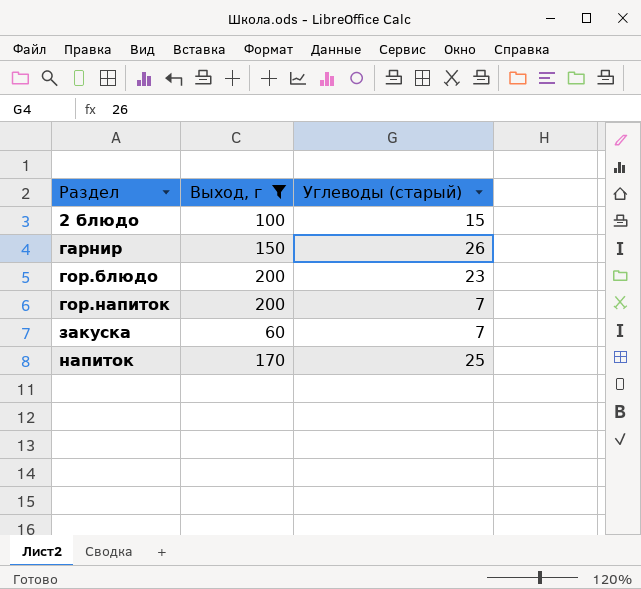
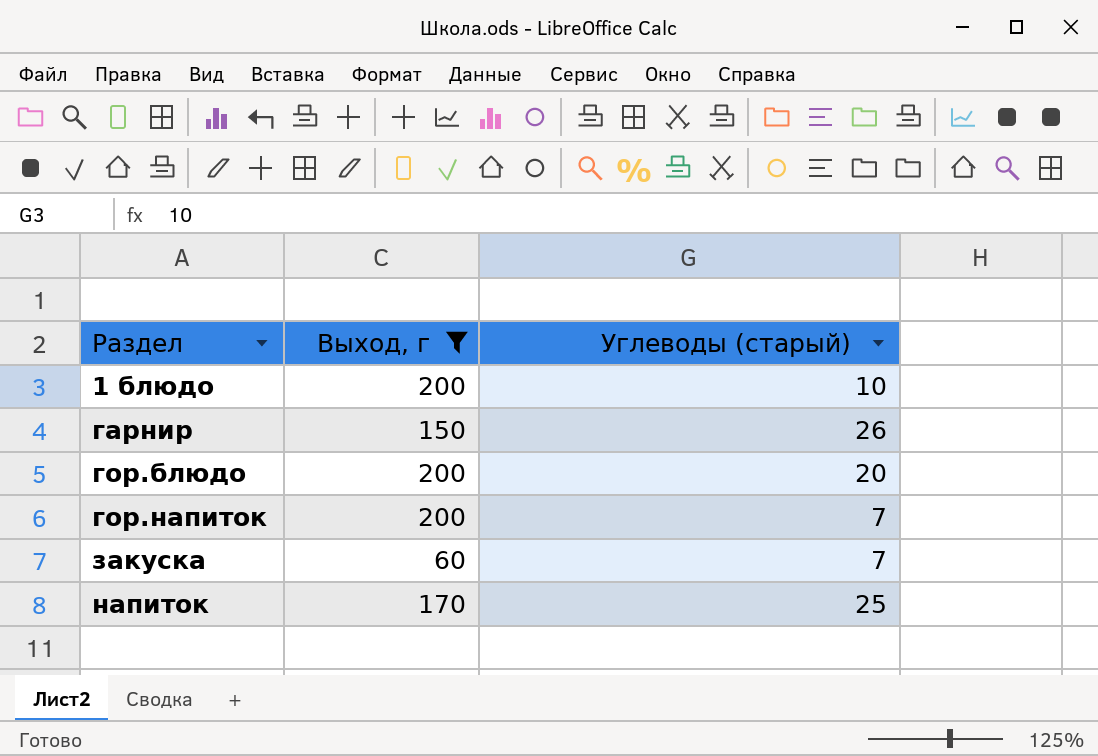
row 2 блюдо: 100 | 15 -> none
row 1 блюдо: none -> 200 | 10
гор.блюдо | Углеводы (старый): 23 -> 20

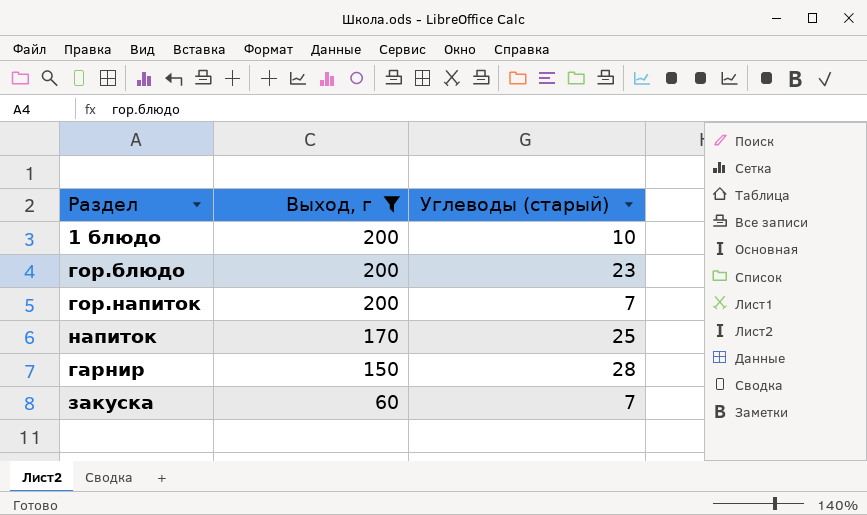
row order: Раздел ascending -> Выход, г descending
гор.блюдо | Углеводы (старый): 20 -> 23
гарнир | Углеводы (старый): 26 -> 28

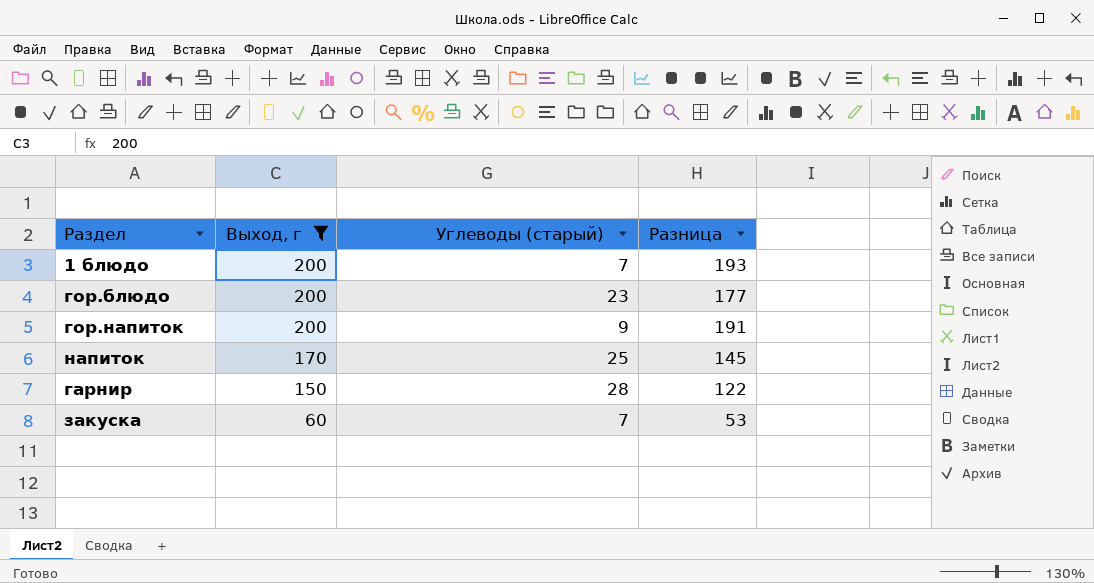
column Разница | formula: none -> [Выход, г] - [Углеводы (старый)]
1 блюдо | Углеводы (старый): 10 -> 7
гор.напиток | Углеводы (старый): 7 -> 9

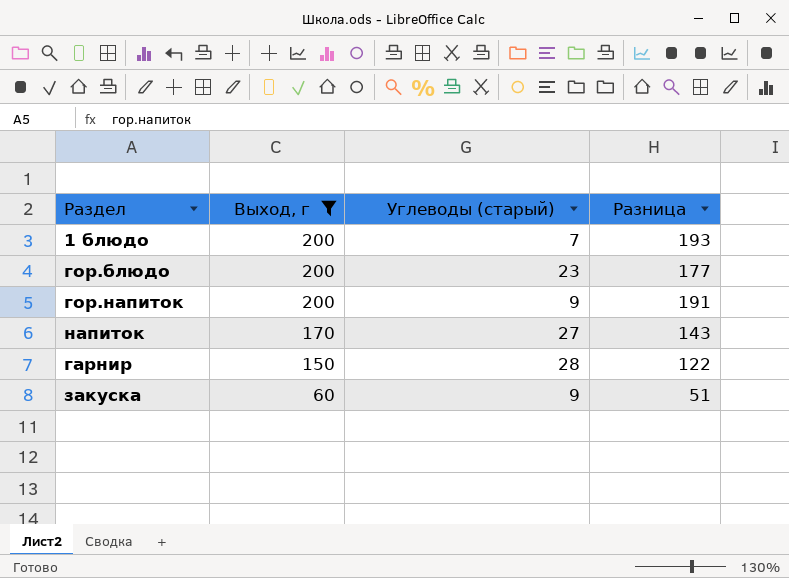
напиток | Углеводы (старый): 25 -> 27
напиток | Разница: 145 -> 143
закуска | Углеводы (старый): 7 -> 9
закуска | Разница: 53 -> 51

